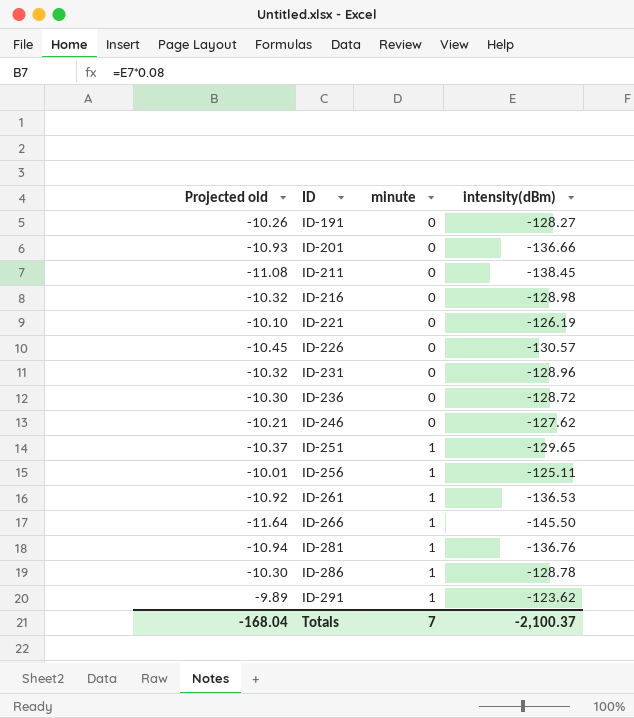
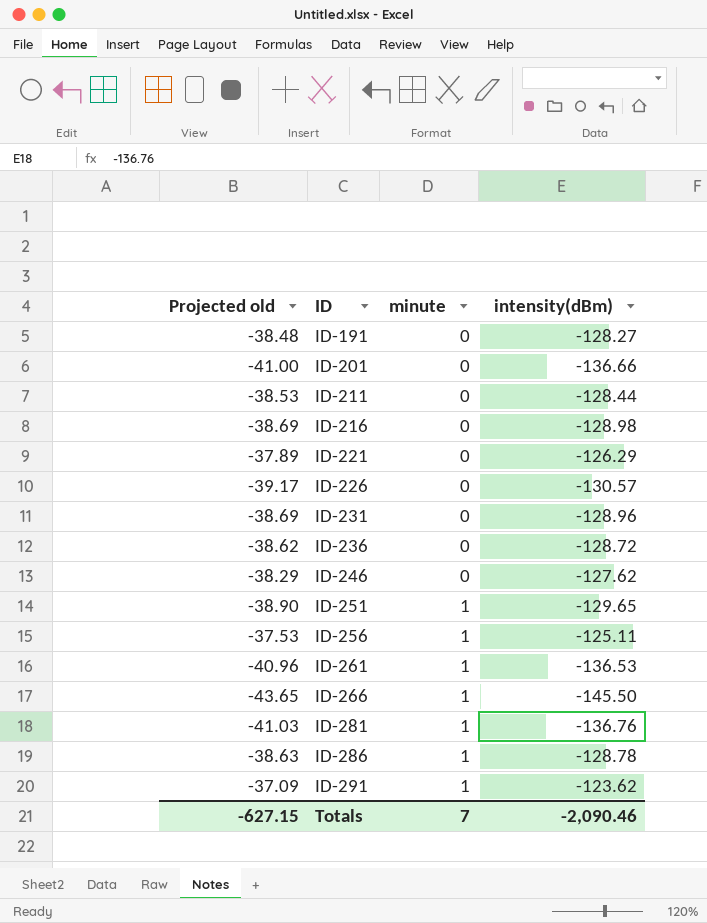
column Projected old | formula: [intensity(dBm)] * 0.08 -> [intensity(dBm)] * 0.3
ID-211 | intensity(dBm): -138.45 -> -128.44
ID-221 | intensity(dBm): -126.19 -> -126.29
Totals | Projected old: -168.04 -> -627.15
Totals | intensity(dBm): -2,100.37 -> -2,090.46

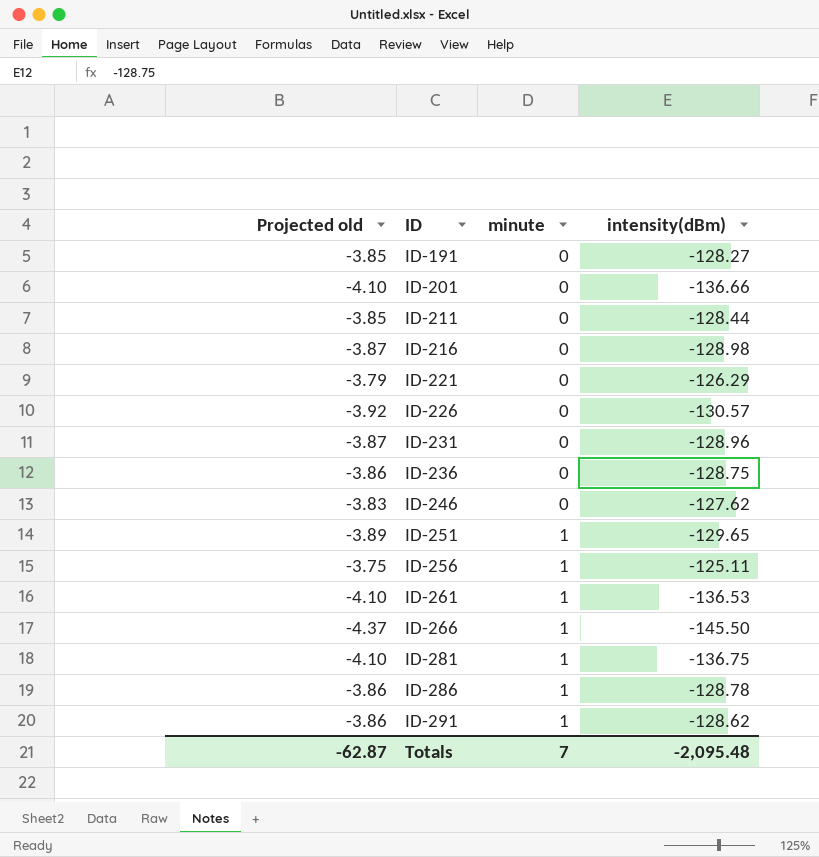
column Projected old | formula: [intensity(dBm)] * 0.3 -> [intensity(dBm)] * 0.03
ID-236 | intensity(dBm): -128.72 -> -128.75
ID-281 | intensity(dBm): -136.76 -> -136.75
ID-291 | intensity(dBm): -123.62 -> -128.62
Totals | Projected old: -627.15 -> -62.87
Totals | intensity(dBm): -2,090.46 -> -2,095.48

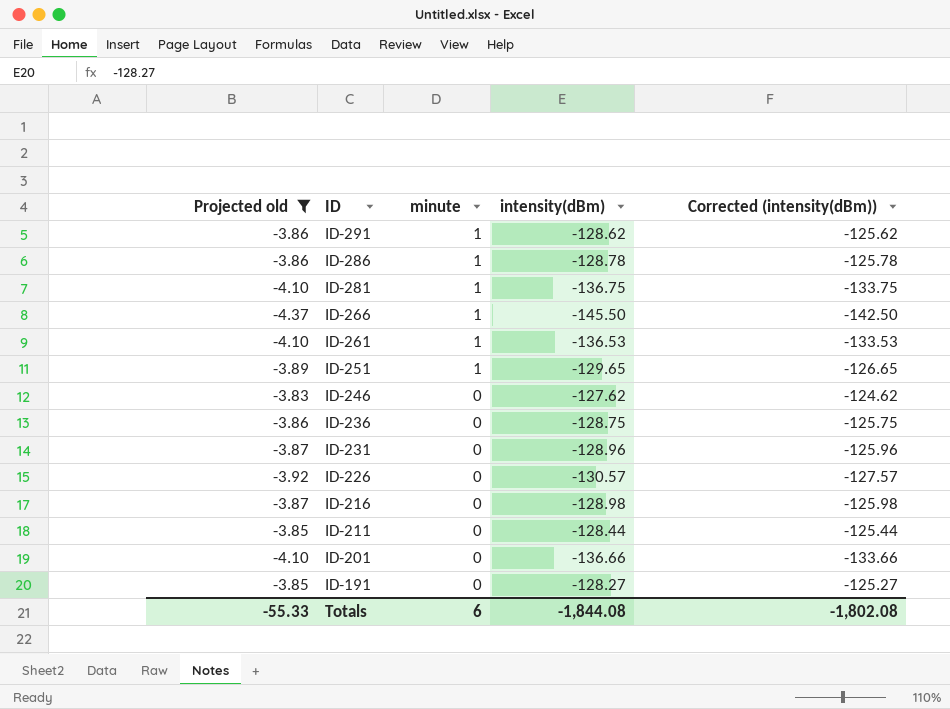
filter: none -> Projected old <= -3.83
row order: ID ascending -> ID descending
column Corrected (intensity(dBm)) | formula: none -> [intensity(dBm)] + 3
Totals | Projected old: -62.87 -> -55.33
Totals | minute: 7 -> 6
Totals | intensity(dBm): -2,095.48 -> -1,844.08

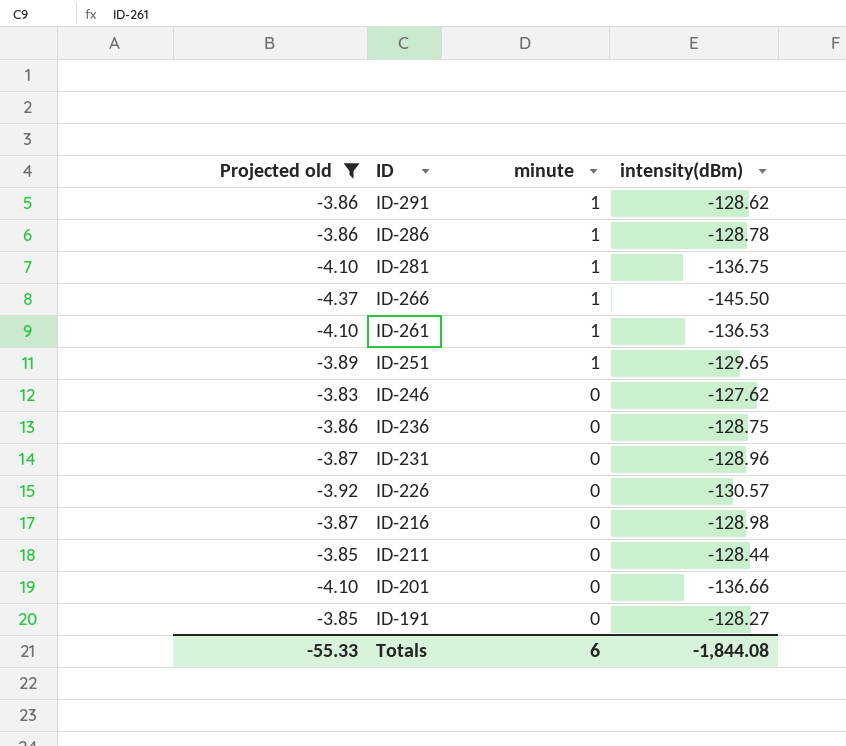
column Corrected (intensity(dBm)) | formula: [intensity(dBm)] + 3 -> none

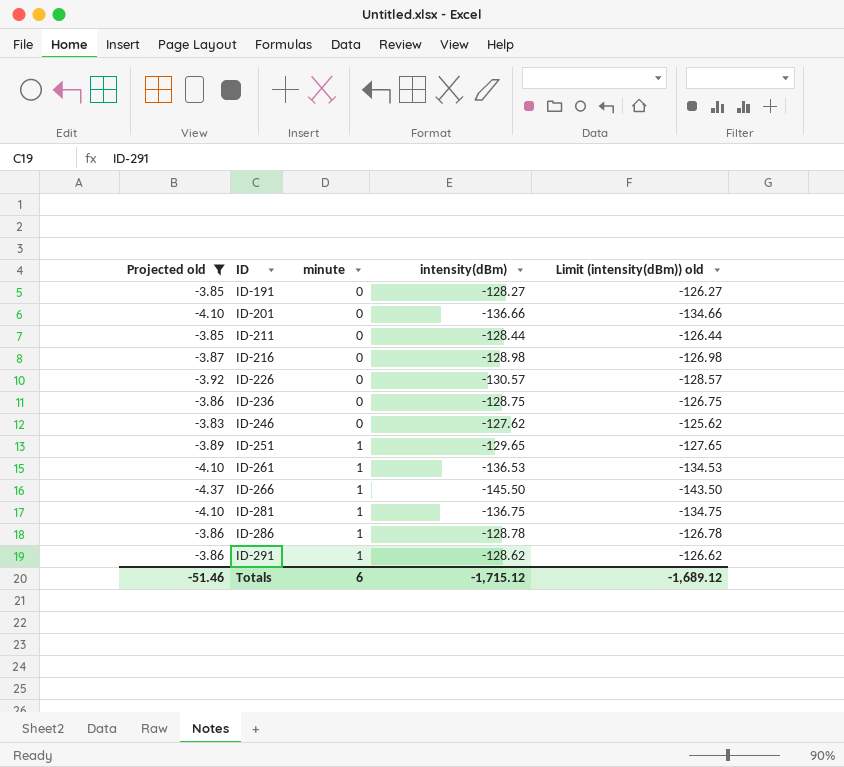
row order: ID descending -> ID ascending
column Limit (intensity(dBm)) old | formula: none -> [intensity(dBm)] + 2
row ID-231: -3.87 | 0 | -128.96 -> none
Totals | Projected old: -55.33 -> -51.46
Totals | intensity(dBm): -1,844.08 -> -1,715.12

